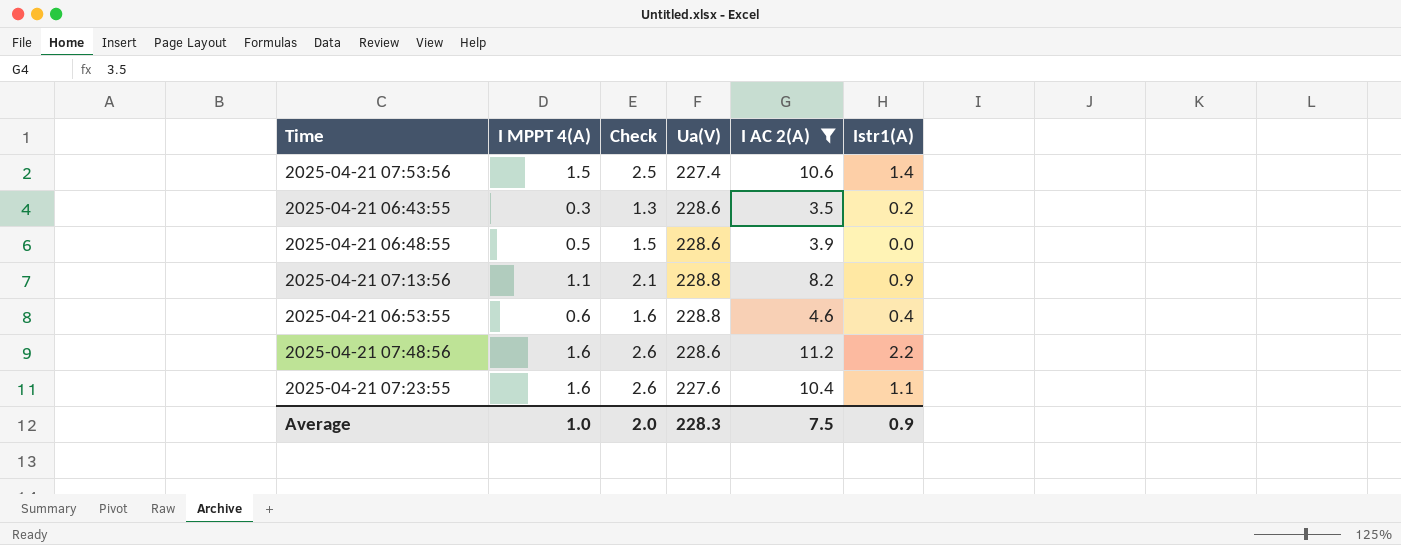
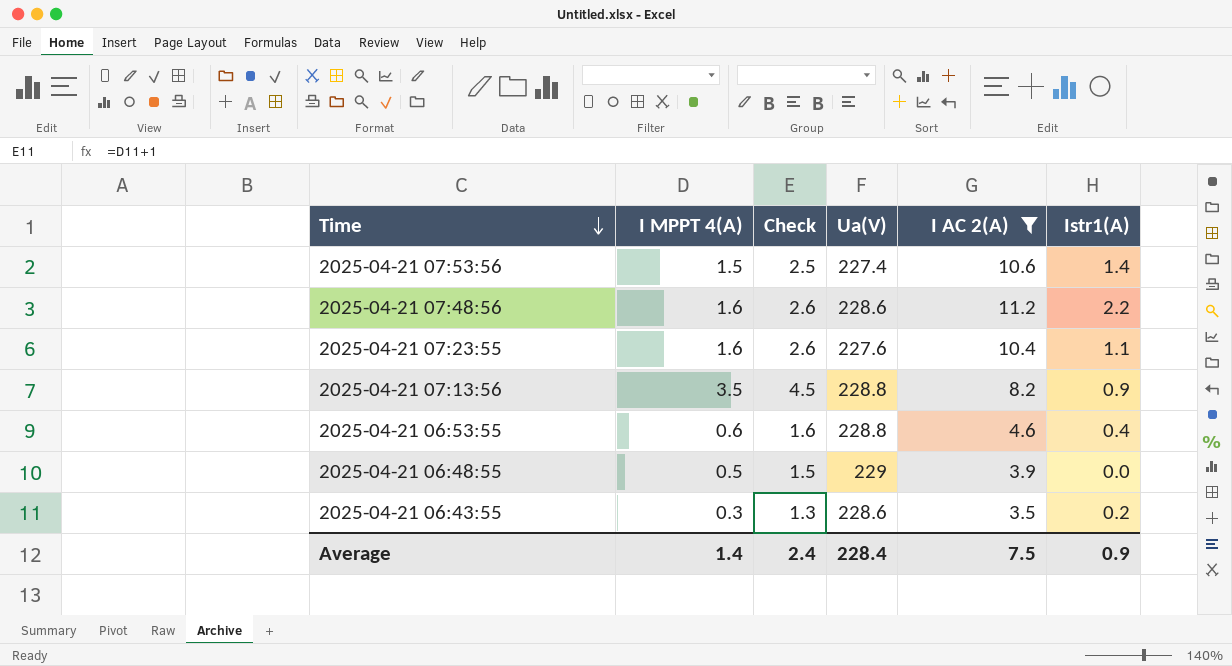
row order: none -> Time descending
2025-04-21 07:13:56 | I MPPT 4(A): 1.1 -> 3.5
2025-04-21 07:13:56 | Check: 2.1 -> 4.5
2025-04-21 06:48:55 | Ua(V): 228.6 -> 229
Average | I MPPT 4(A): 1.0 -> 1.4
Average | Check: 2.0 -> 2.4
Average | Ua(V): 228.3 -> 228.4

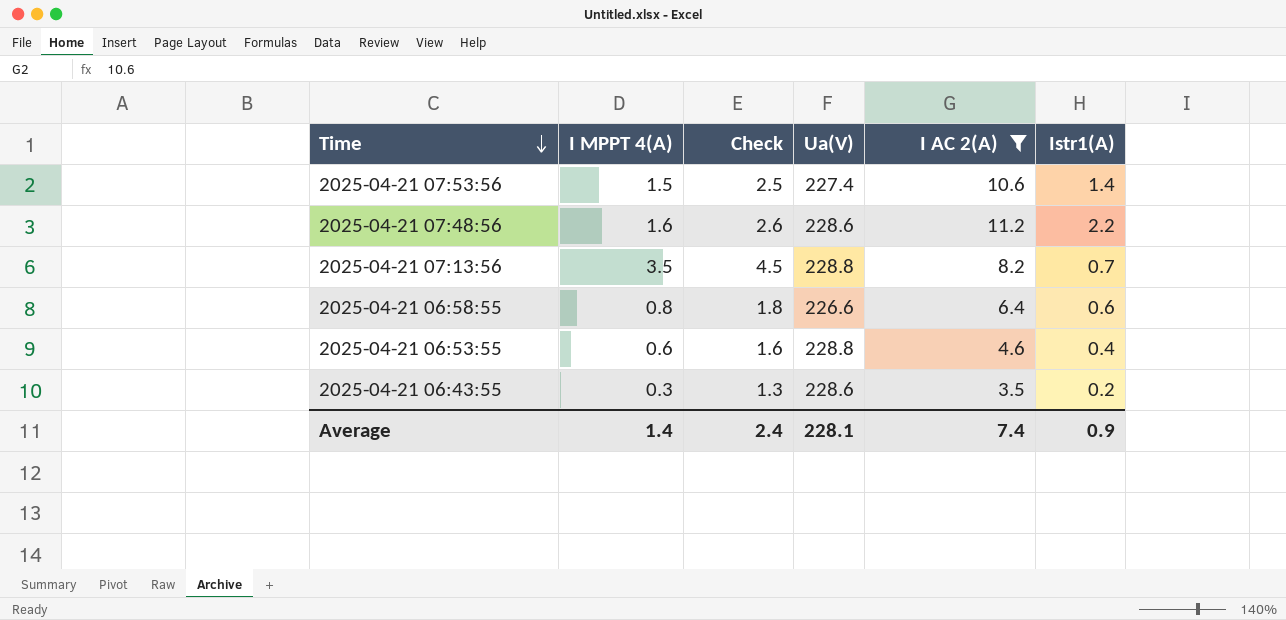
row 2025-04-21 07:23:55: 1.6 | 2.6 | 227.6 | 10.4 | 1.1 -> none
row 2025-04-21 06:48:55: 0.5 | 1.5 | 229 | 3.9 | 0.0 -> none
2025-04-21 07:13:56 | Istr1(A): 0.9 -> 0.7
row 2025-04-21 06:58:55: none -> 0.8 | 1.8 | 226.6 | 6.4 | 0.6
Average | Ua(V): 228.4 -> 228.1
Average | I AC 2(A): 7.5 -> 7.4

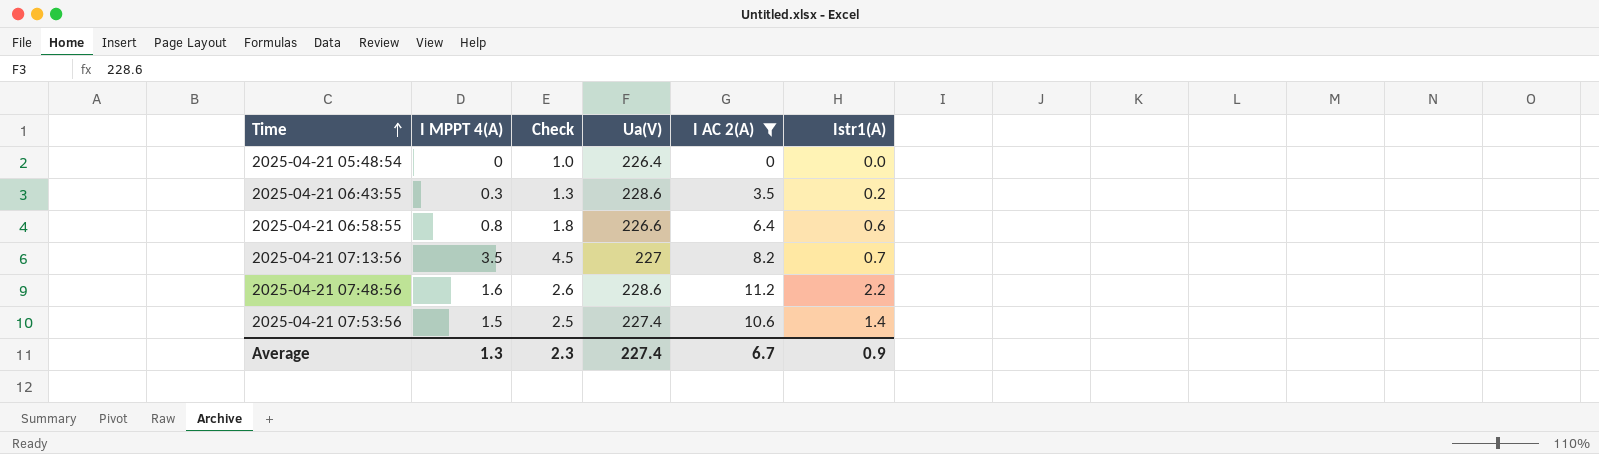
row order: Time descending -> Time ascending
row 2025-04-21 06:53:55: 0.6 | 1.6 | 228.8 | 4.6 | 0.4 -> none
row 2025-04-21 05:48:54: none -> 0 | 1.0 | 226.4 | 0 | 0.0
2025-04-21 07:13:56 | Ua(V): 228.8 -> 227
Average | I MPPT 4(A): 1.4 -> 1.3
Average | Check: 2.4 -> 2.3
Average | Ua(V): 228.1 -> 227.4
Average | I AC 2(A): 7.4 -> 6.7

